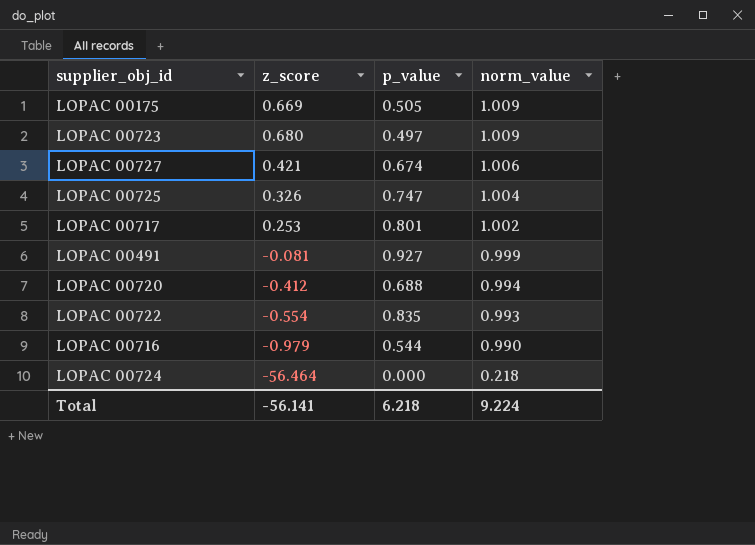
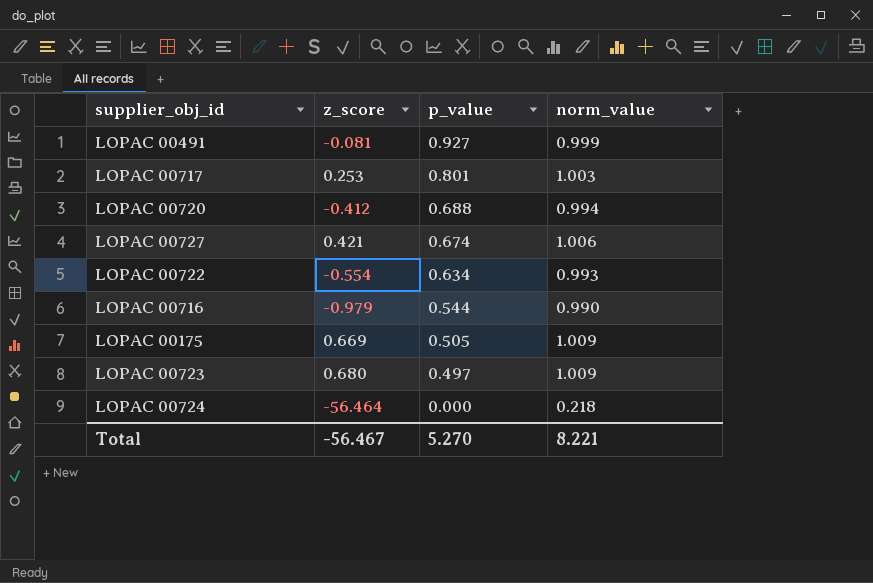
row order: norm_value descending -> p_value descending
row LOPAC 00725: 0.326 | 0.747 | 1.004 -> none
LOPAC 00717 | norm_value: 1.002 -> 1.003
LOPAC 00722 | p_value: 0.835 -> 0.634
Total | z_score: -56.141 -> -56.467
Total | p_value: 6.218 -> 5.270
Total | norm_value: 9.224 -> 8.221

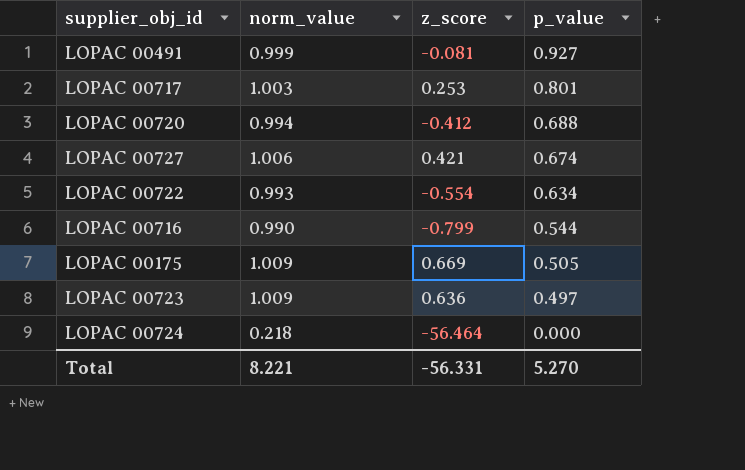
column norm_value | position: 4 -> 2
LOPAC 00716 | z_score: -0.979 -> -0.799
LOPAC 00723 | z_score: 0.680 -> 0.636
Total | z_score: -56.467 -> -56.331

